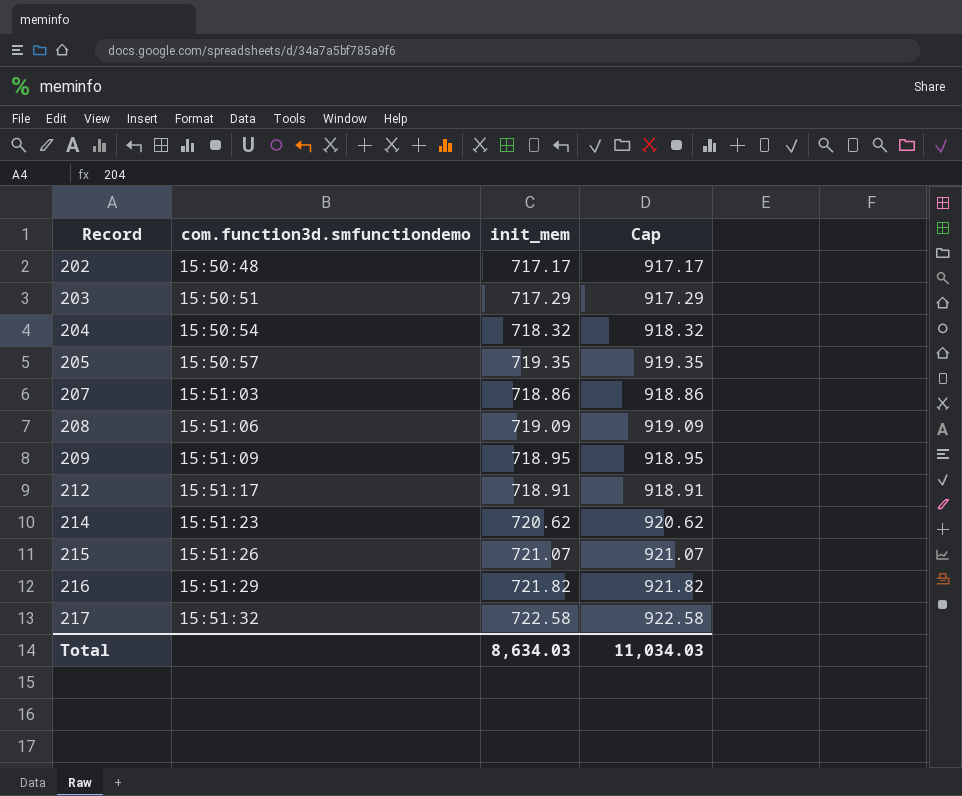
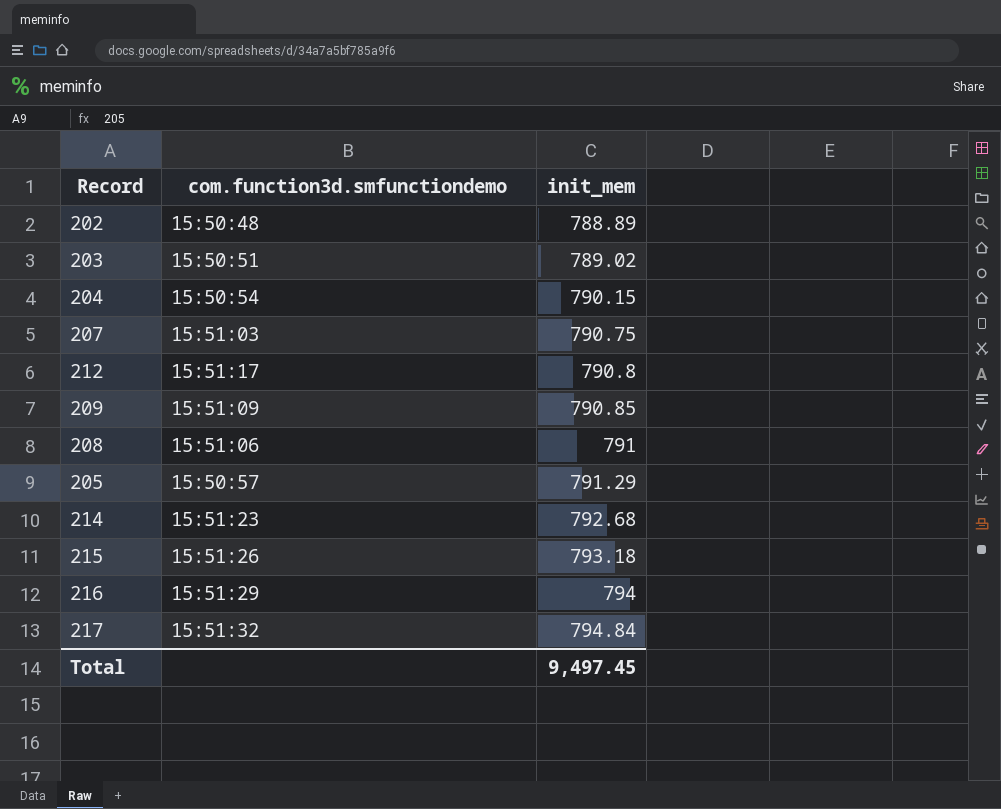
row order: Record ascending -> init_mem ascending
column Cap | formula: [init_mem] + 200 -> none
202 | init_mem: 717.17 -> 788.89
203 | init_mem: 717.29 -> 789.02
204 | init_mem: 718.32 -> 790.15
207 | init_mem: 718.86 -> 790.75
212 | init_mem: 718.91 -> 790.8
209 | init_mem: 718.95 -> 790.85
208 | init_mem: 719.09 -> 791
205 | init_mem: 719.35 -> 791.29
214 | init_mem: 720.62 -> 792.68
215 | init_mem: 721.07 -> 793.18
216 | init_mem: 721.82 -> 794
217 | init_mem: 722.58 -> 794.84
Total | init_mem: 8,634.03 -> 9,497.45

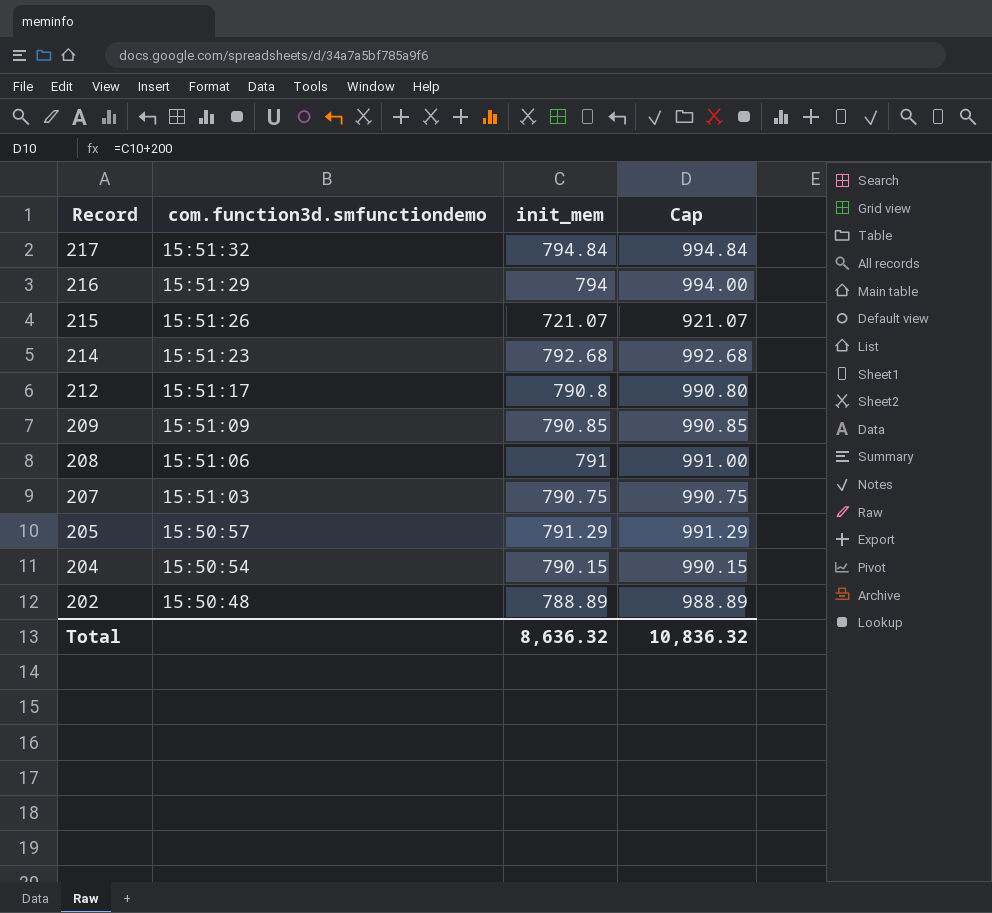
row order: init_mem ascending -> Record descending
column Cap | formula: none -> [init_mem] + 200
row 203: 15:50:51 | 789.02 -> none
215 | init_mem: 793.18 -> 721.07
Total | init_mem: 9,497.45 -> 8,636.32

